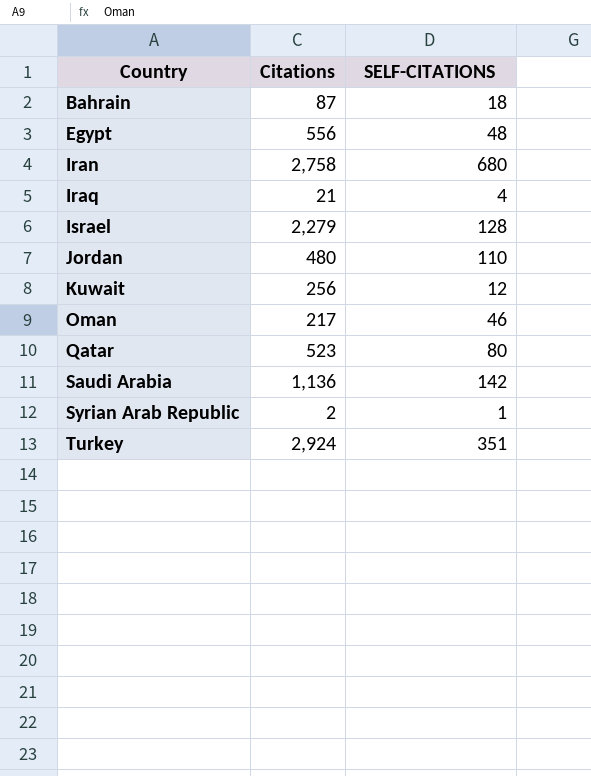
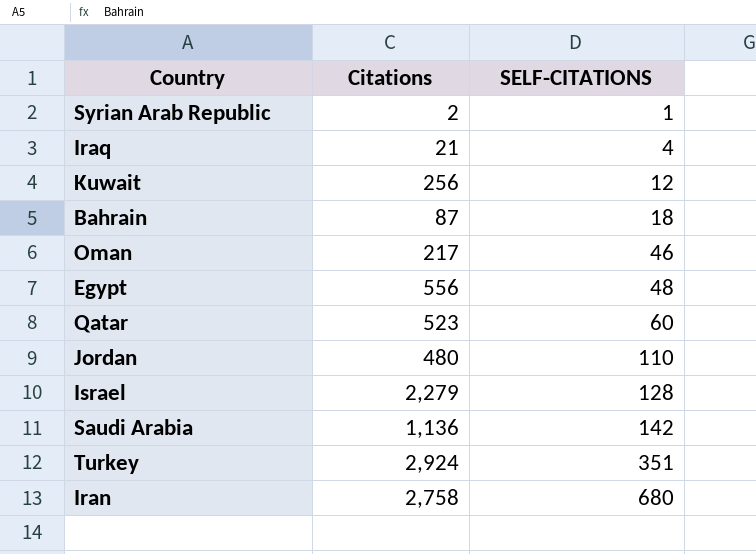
row order: Country ascending -> SELF-CITATIONS ascending
Qatar | SELF-CITATIONS: 80 -> 60

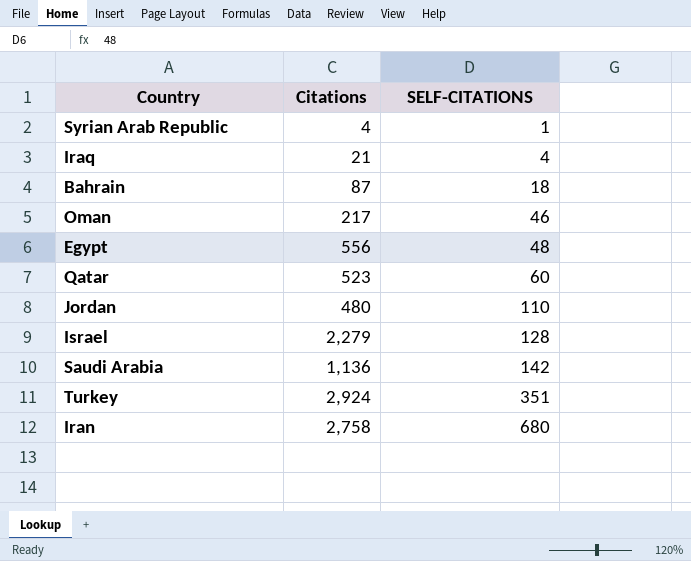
row Kuwait: 256 | 12 -> none
Syrian Arab Republic | Citations: 2 -> 4

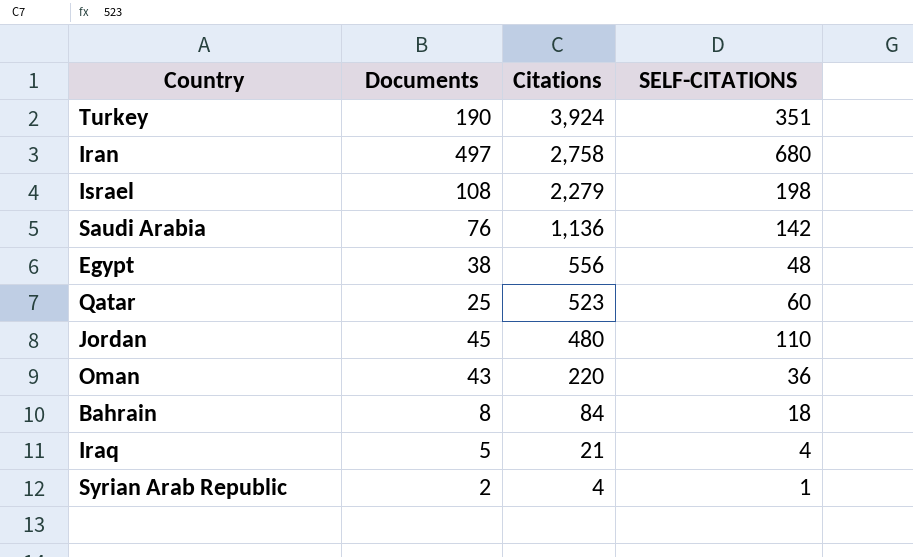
row order: SELF-CITATIONS ascending -> Citations descending
column Documents | position: none -> 2
Turkey | Citations: 2,924 -> 3,924
Israel | SELF-CITATIONS: 128 -> 198
Oman | Citations: 217 -> 220
Oman | SELF-CITATIONS: 46 -> 36
Bahrain | Citations: 87 -> 84

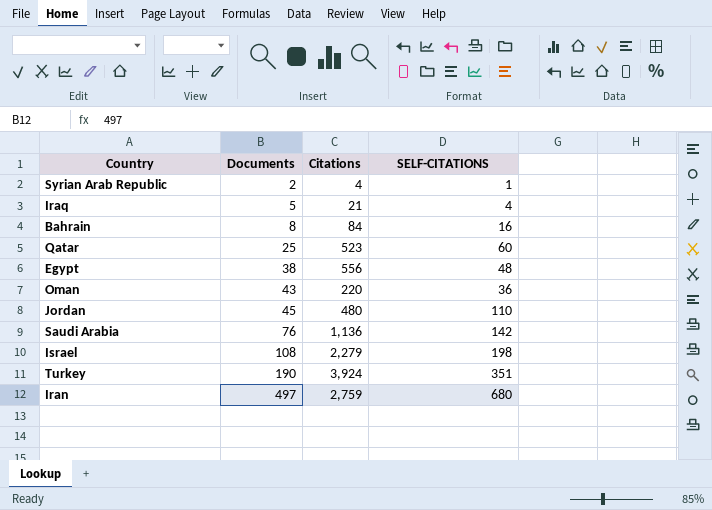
row order: Citations descending -> Documents ascending
Bahrain | SELF-CITATIONS: 18 -> 16
Iran | Citations: 2,758 -> 2,759

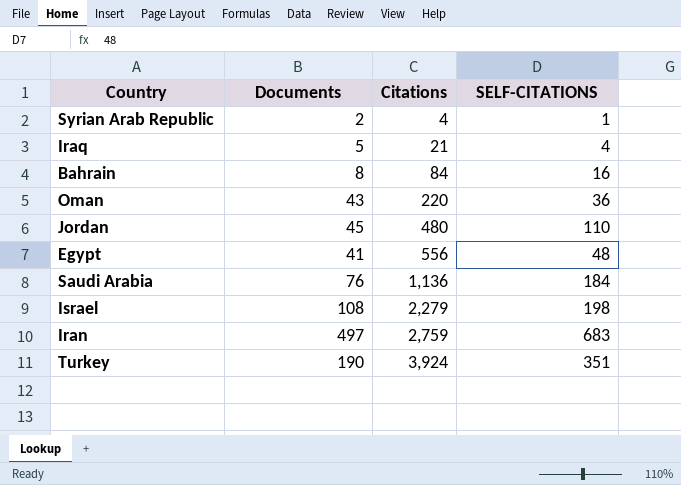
row order: Documents ascending -> Citations ascending
row Qatar: 25 | 523 | 60 -> none
Egypt | Documents: 38 -> 41
Saudi Arabia | SELF-CITATIONS: 142 -> 184
Iran | SELF-CITATIONS: 680 -> 683

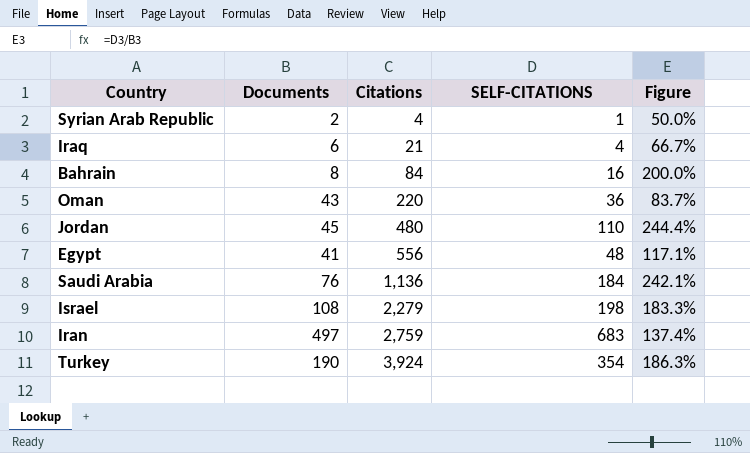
column Figure | formula: none -> [SELF-CITATIONS] / [Documents]
Iraq | Documents: 5 -> 6
Turkey | SELF-CITATIONS: 351 -> 354

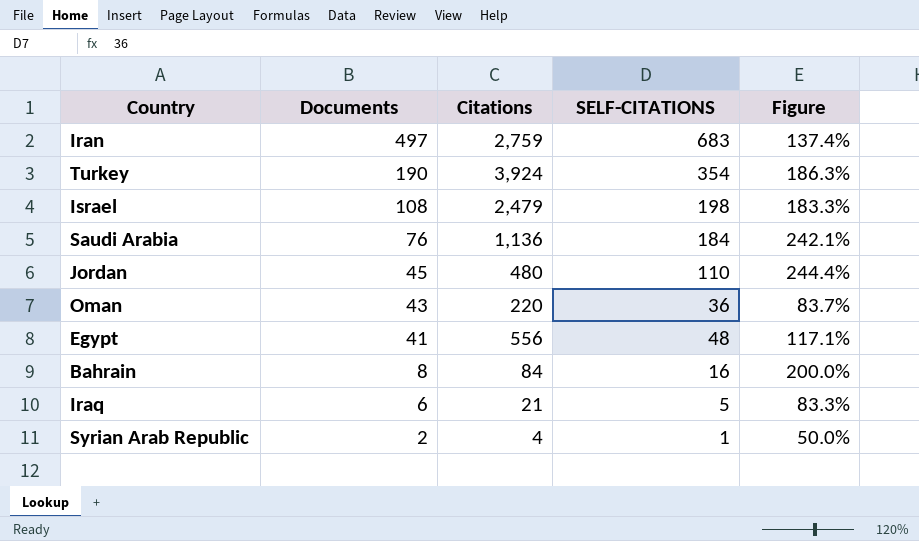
row order: Citations ascending -> Documents descending
Israel | Citations: 2,279 -> 2,479
Iraq | SELF-CITATIONS: 4 -> 5
Iraq | Figure: 66.7% -> 83.3%

